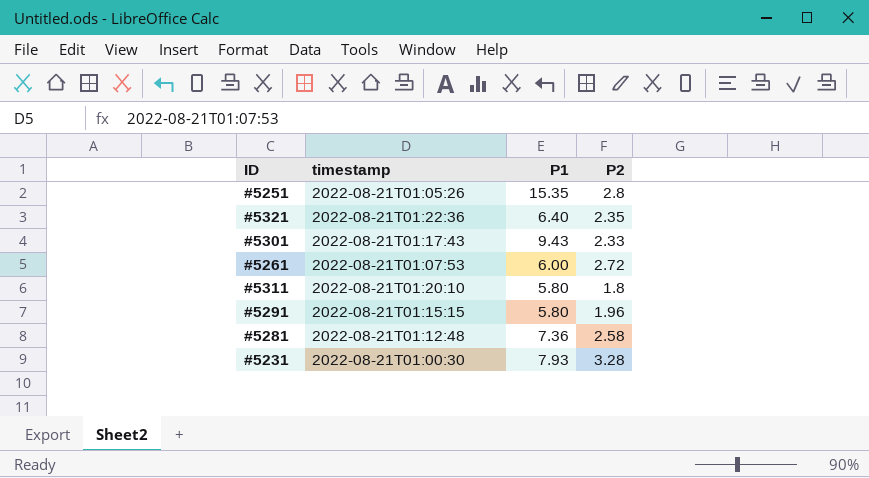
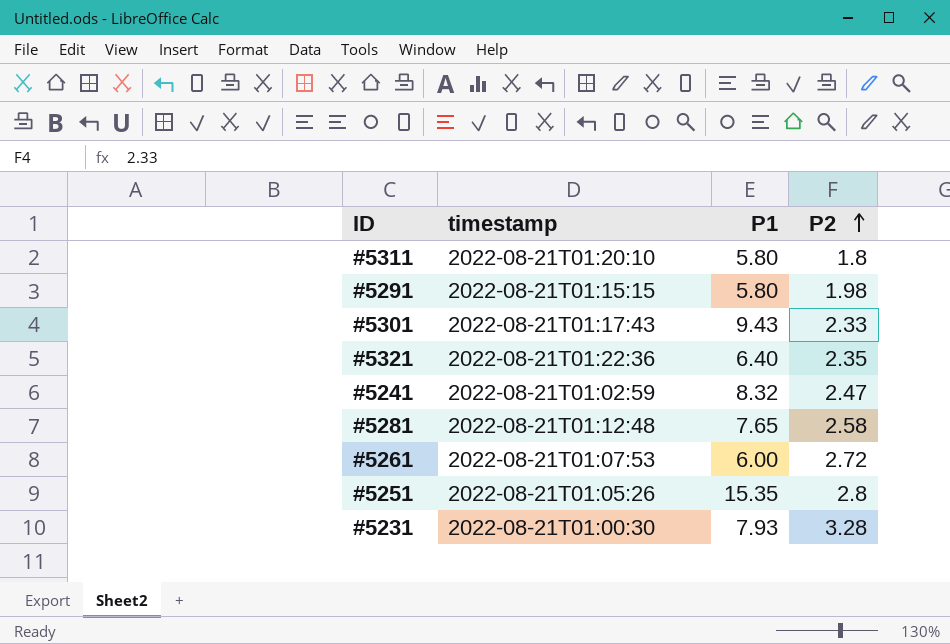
row order: none -> P2 ascending
#5291 | P2: 1.96 -> 1.98
row #5241: none -> 2022-08-21T01:02:59 | 8.32 | 2.47
#5281 | P1: 7.36 -> 7.65

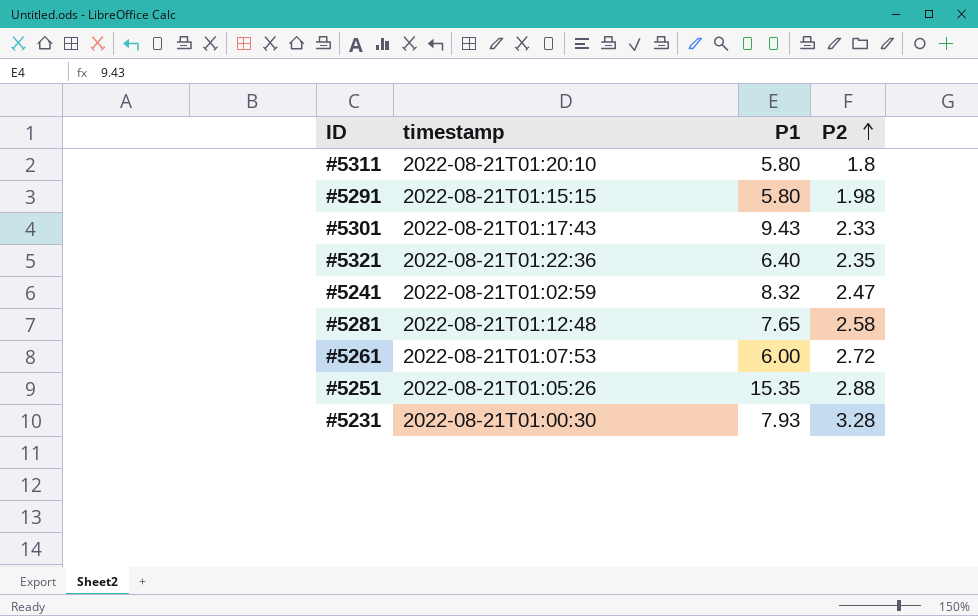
#5251 | P2: 2.8 -> 2.88

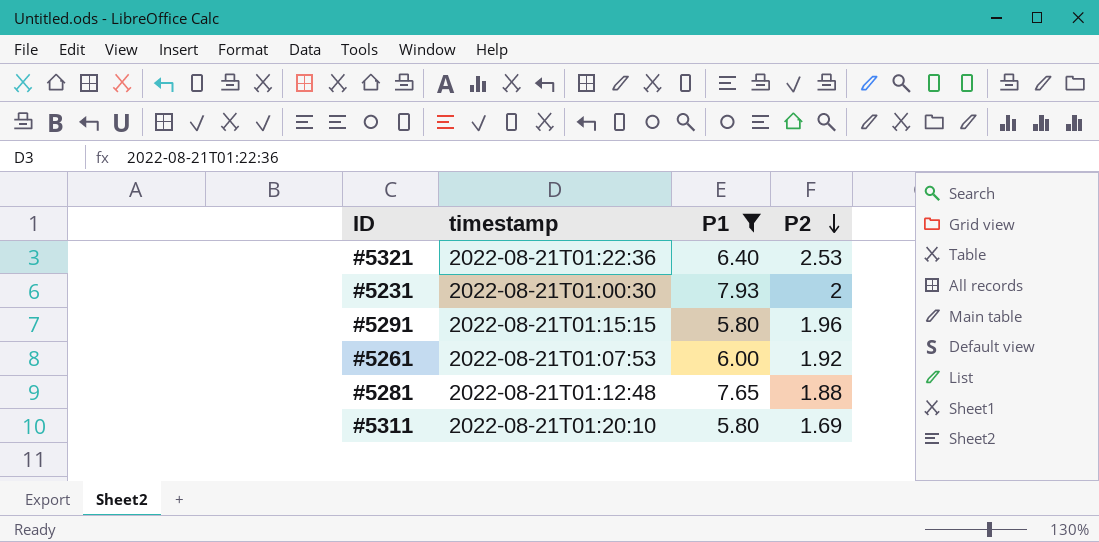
filter: none -> P1 <= 7.93
row order: P2 ascending -> P2 descending
#5321 | P2: 2.35 -> 2.53
#5231 | P2: 3.28 -> 2
#5291 | P2: 1.98 -> 1.96
#5261 | P2: 2.72 -> 1.92
#5281 | P2: 2.58 -> 1.88
#5311 | P2: 1.8 -> 1.69

